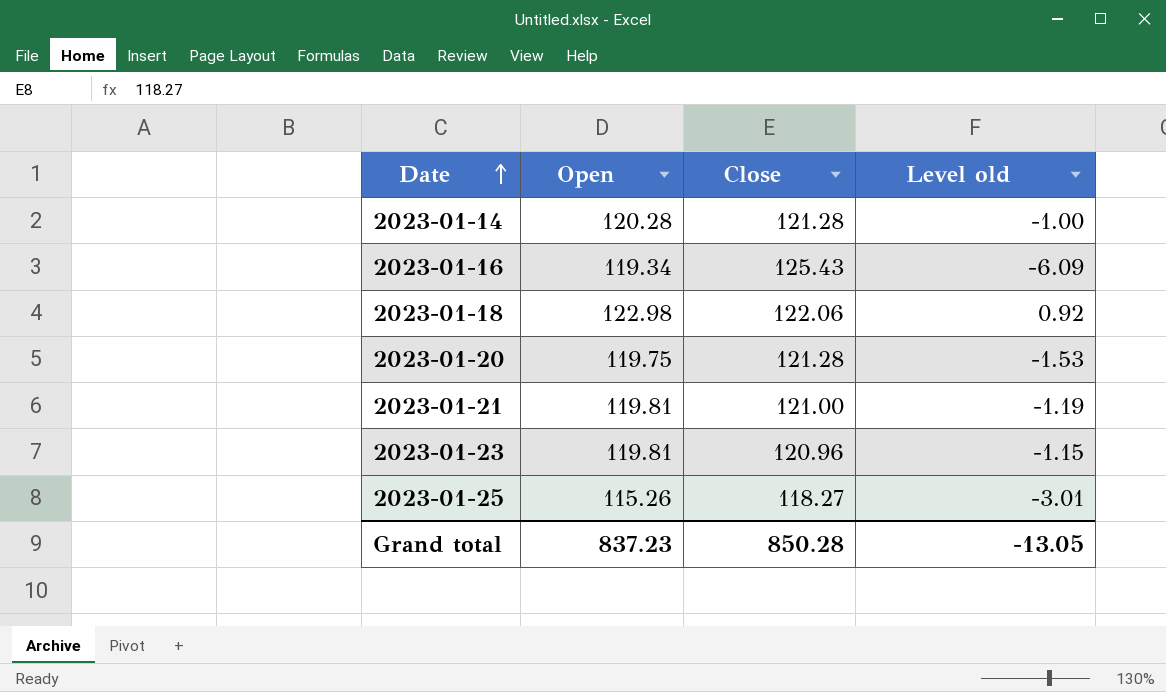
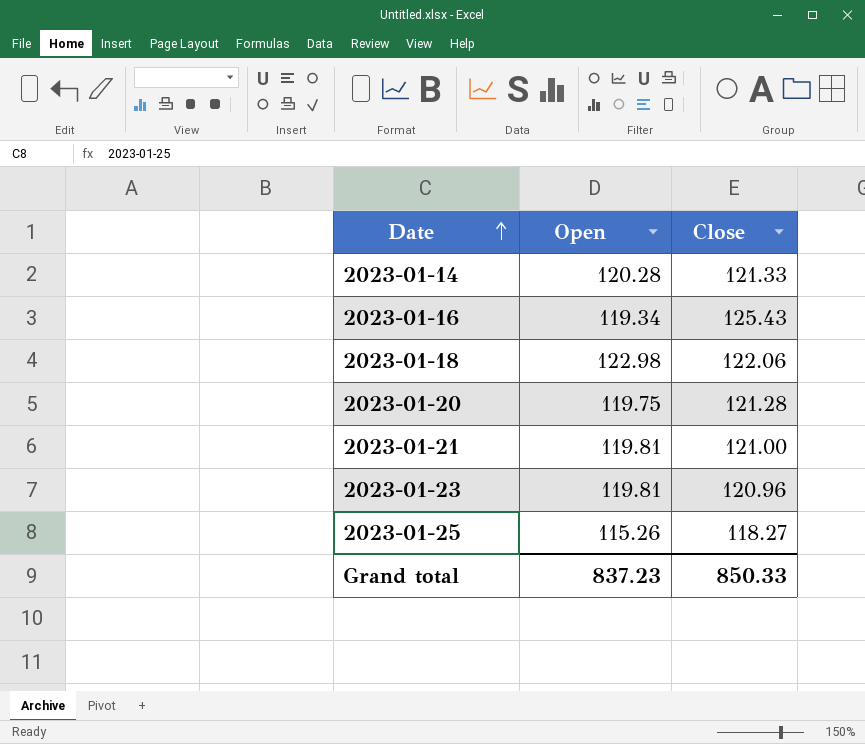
column Level old | formula: [Open] - [Close] -> none
2023-01-14 | Close: 121.28 -> 121.33
Grand total | Close: 850.28 -> 850.33

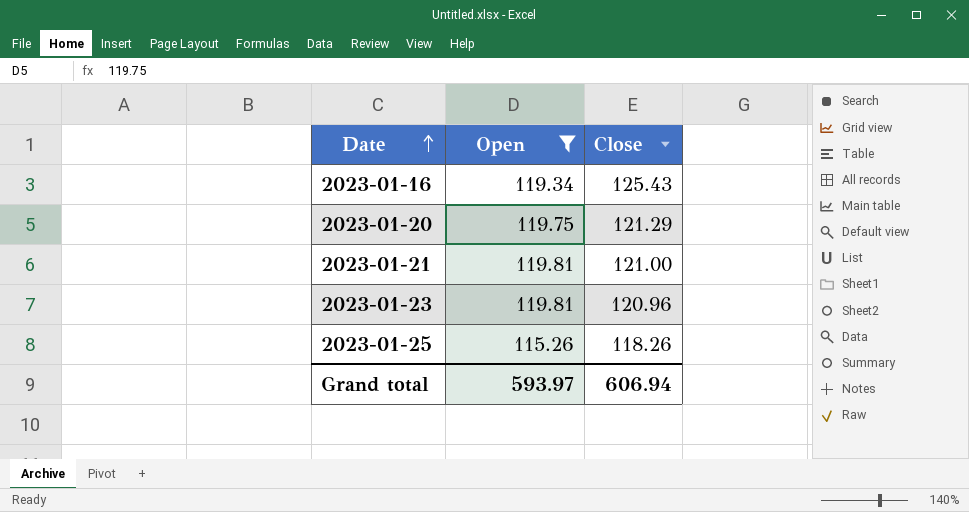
filter: none -> Open <= 119.81
2023-01-20 | Close: 121.28 -> 121.29
2023-01-25 | Close: 118.27 -> 118.26
Grand total | Open: 837.23 -> 593.97
Grand total | Close: 850.33 -> 606.94

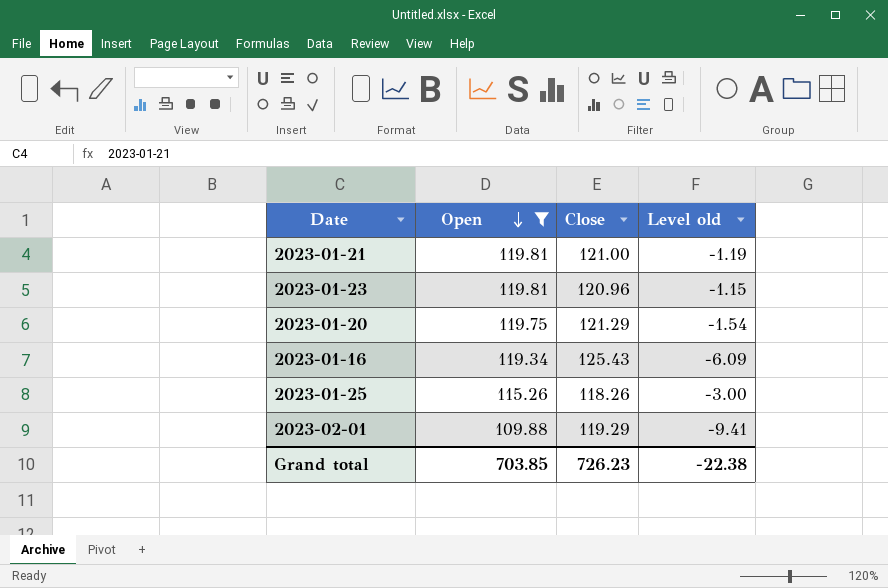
row order: Date ascending -> Open descending
column Level old | formula: none -> [Open] - [Close]
row 2023-02-01: none -> 109.88 | 119.29 | -9.41
Grand total | Open: 593.97 -> 703.85
Grand total | Close: 606.94 -> 726.23

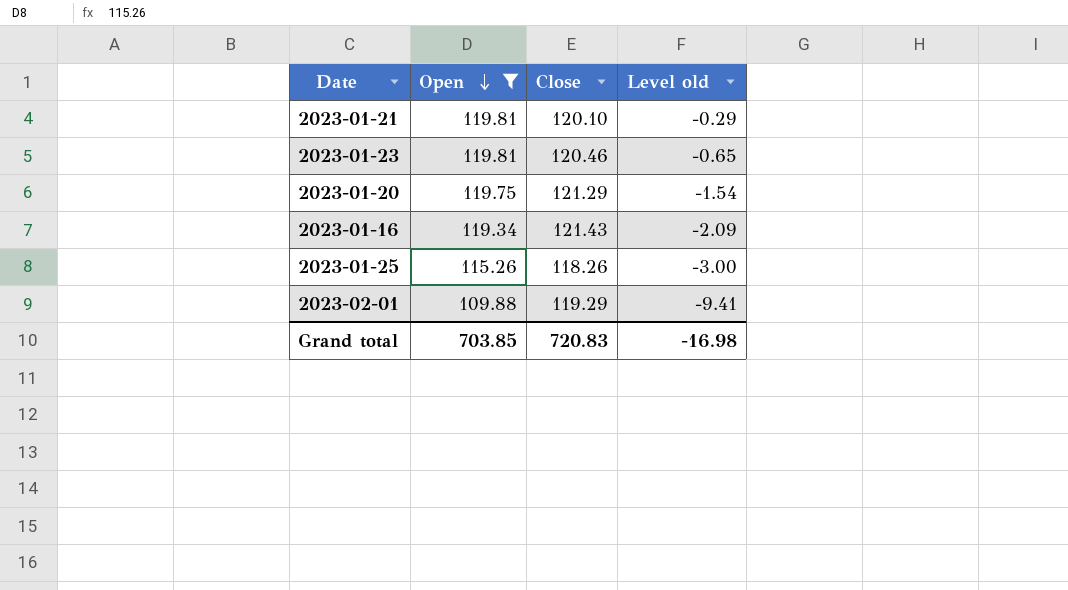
2023-01-21 | Close: 121.00 -> 120.10
2023-01-21 | Level old: -1.19 -> -0.29
2023-01-23 | Close: 120.96 -> 120.46
2023-01-23 | Level old: -1.15 -> -0.65
2023-01-16 | Close: 125.43 -> 121.43
2023-01-16 | Level old: -6.09 -> -2.09
Grand total | Close: 726.23 -> 720.83
Grand total | Level old: -22.38 -> -16.98

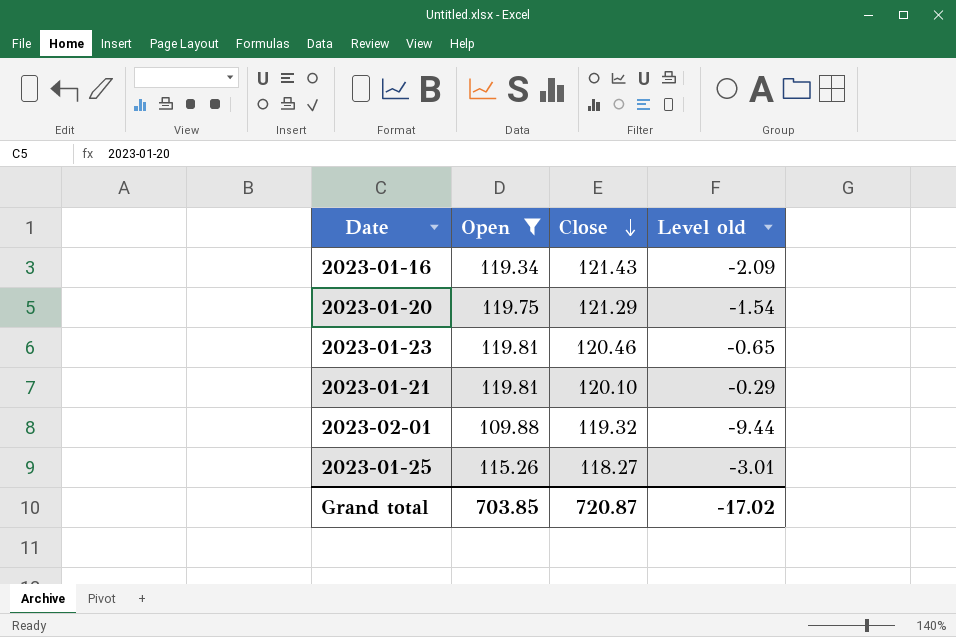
row order: Open descending -> Close descending
2023-02-01 | Close: 119.29 -> 119.32
2023-02-01 | Level old: -9.41 -> -9.44
2023-01-25 | Close: 118.26 -> 118.27
2023-01-25 | Level old: -3.00 -> -3.01
Grand total | Close: 720.83 -> 720.87
Grand total | Level old: -16.98 -> -17.02

